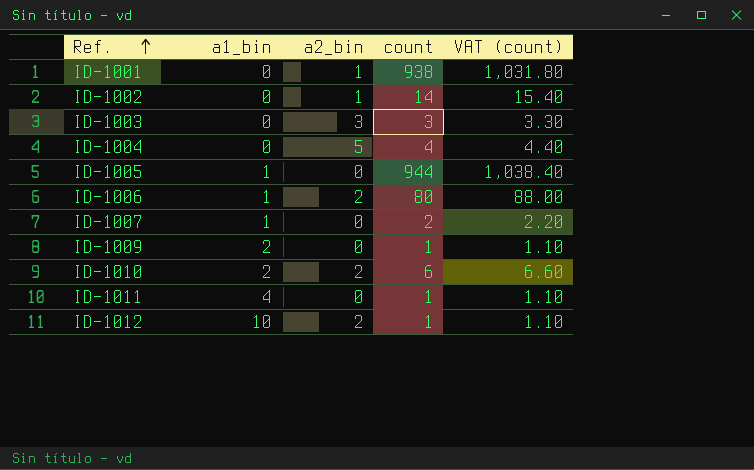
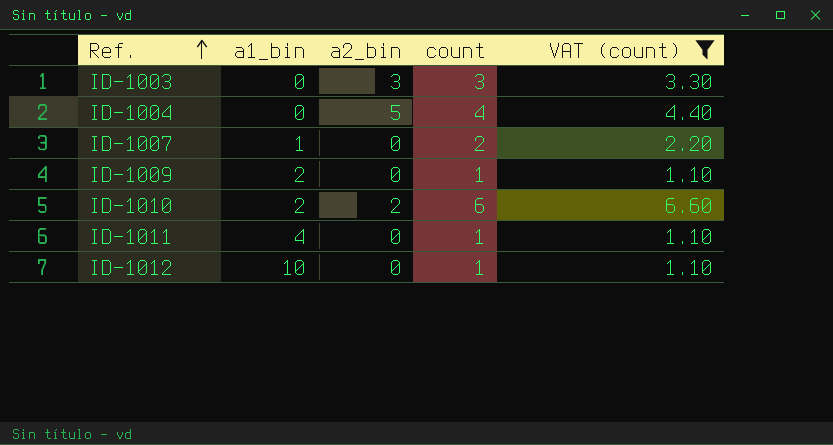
filter: none -> VAT (count) <= 6.60
ID-1012 | a2_bin: 2 -> 0

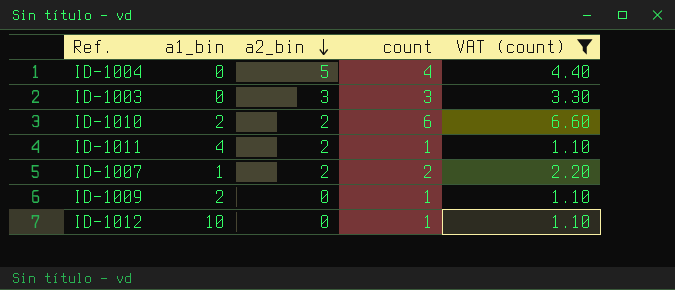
row order: Ref. ascending -> a2_bin descending
ID-1011 | a2_bin: 0 -> 2
ID-1007 | a2_bin: 0 -> 2

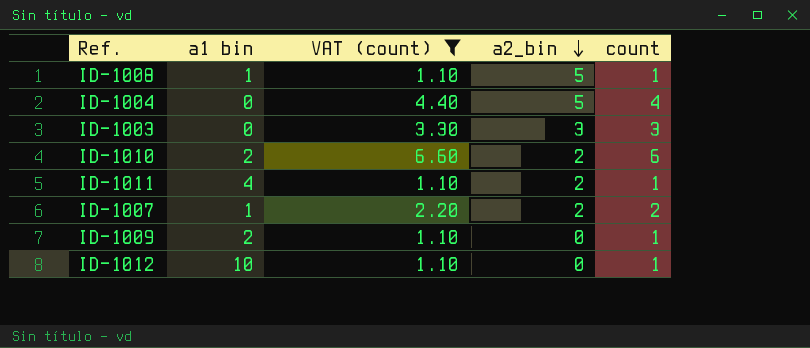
column name: a1_bin -> a1 bin
column VAT (count) | position: 5 -> 3
row ID-1008: none -> 1 | 1.10 | 5 | 1

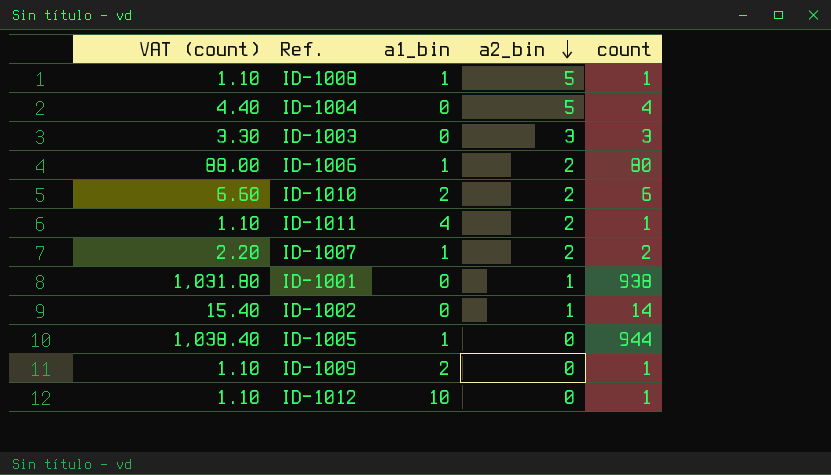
filter: VAT (count) <= 6.60 -> none
column VAT (count) | position: 3 -> 1
column name: a1 bin -> a1_bin

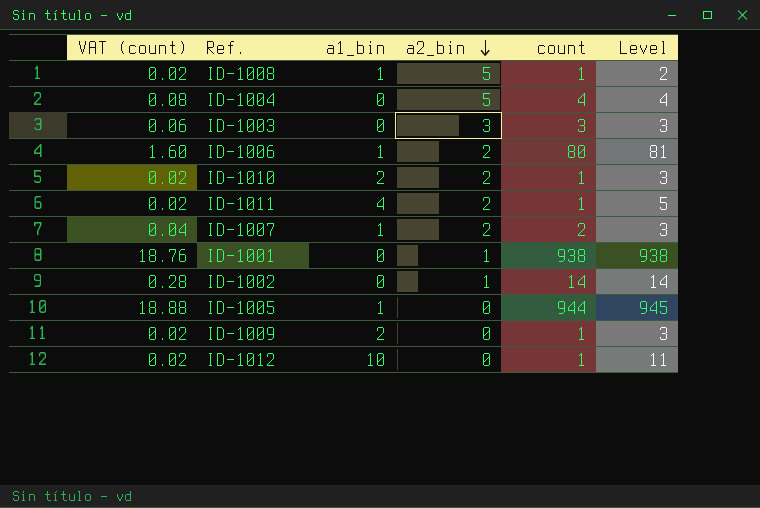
column VAT (count) | formula: [count] * 1.1 -> [count] * 0.02
column Level | formula: none -> [a1_bin] + [count]
ID-1010 | count: 6 -> 1

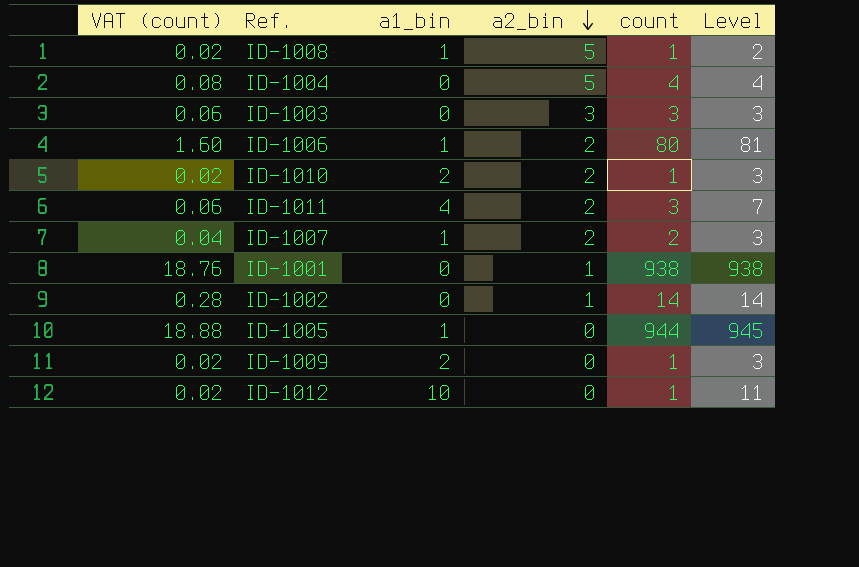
ID-1011 | VAT (count): 0.02 -> 0.06
ID-1011 | count: 1 -> 3
ID-1011 | Level: 5 -> 7

